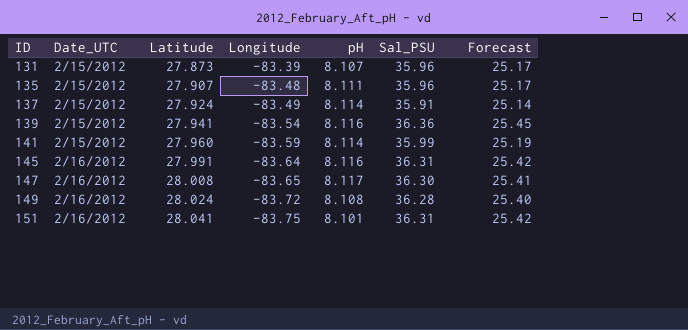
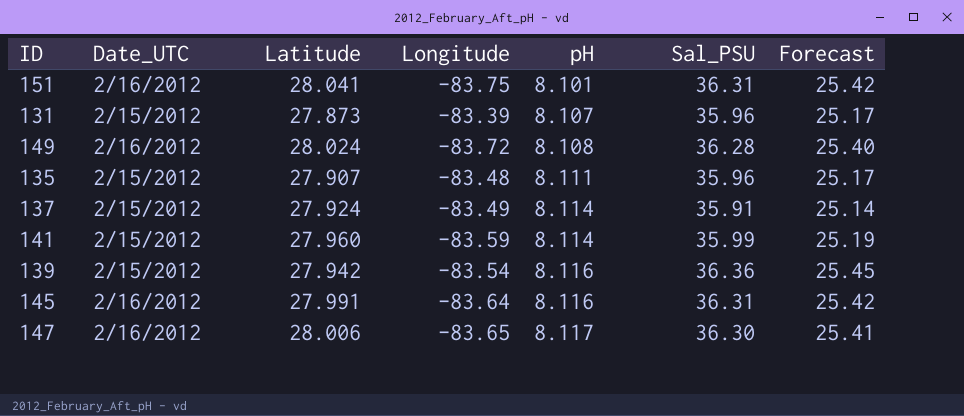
row order: ID ascending -> pH ascending
139 | Latitude: 27.941 -> 27.942
147 | Latitude: 28.008 -> 28.006

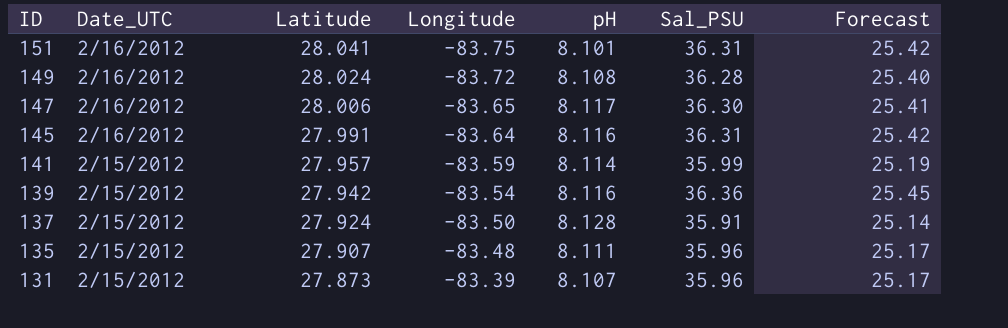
row order: pH ascending -> ID descending
141 | Latitude: 27.960 -> 27.957
137 | Longitude: -83.49 -> -83.50
137 | pH: 8.114 -> 8.128

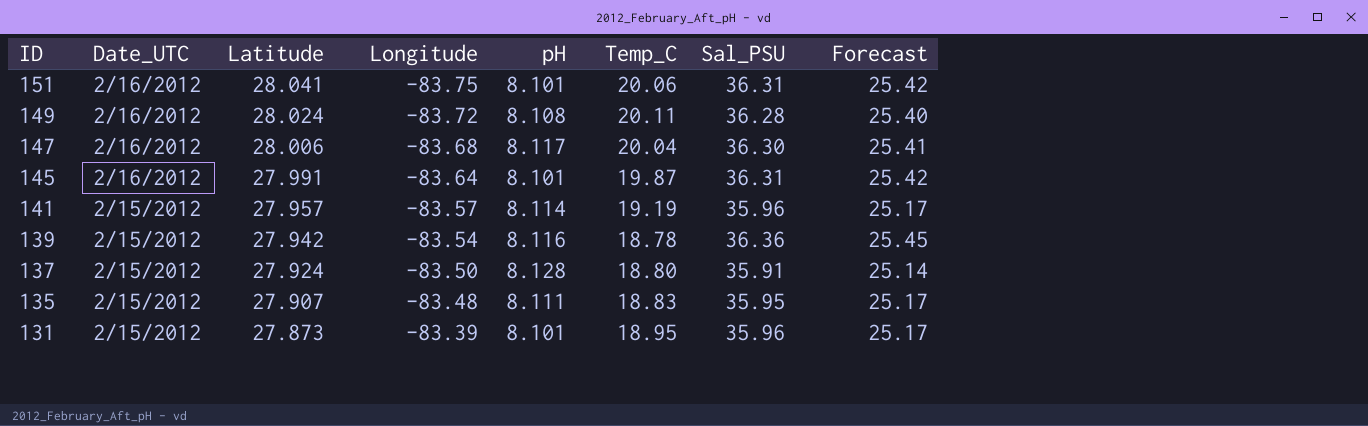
column Temp_C | position: none -> 6
147 | Longitude: -83.65 -> -83.68
145 | pH: 8.116 -> 8.101
141 | Longitude: -83.59 -> -83.57
141 | Sal_PSU: 35.99 -> 35.96
141 | Forecast: 25.19 -> 25.17
135 | Sal_PSU: 35.96 -> 35.95
131 | pH: 8.107 -> 8.101

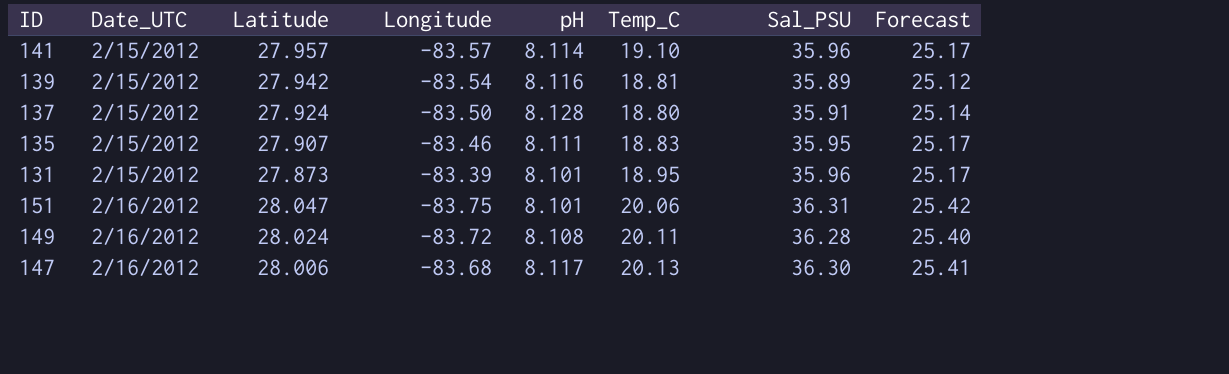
row order: ID descending -> Date_UTC ascending
row 145: 2/16/2012 | 27.991 | -83.64 | 8.101 | 19.87 | 36.31 | 25.42 -> none
141 | Temp_C: 19.19 -> 19.10
139 | Temp_C: 18.78 -> 18.81
139 | Sal_PSU: 36.36 -> 35.89
139 | Forecast: 25.45 -> 25.12
135 | Longitude: -83.48 -> -83.46
151 | Latitude: 28.041 -> 28.047
147 | Temp_C: 20.04 -> 20.13

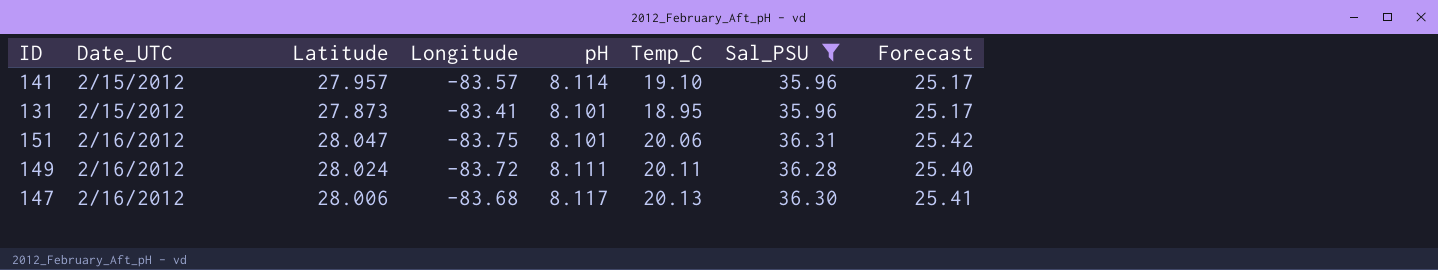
filter: none -> Sal_PSU >= 35.96
131 | Longitude: -83.39 -> -83.41
149 | pH: 8.108 -> 8.111

